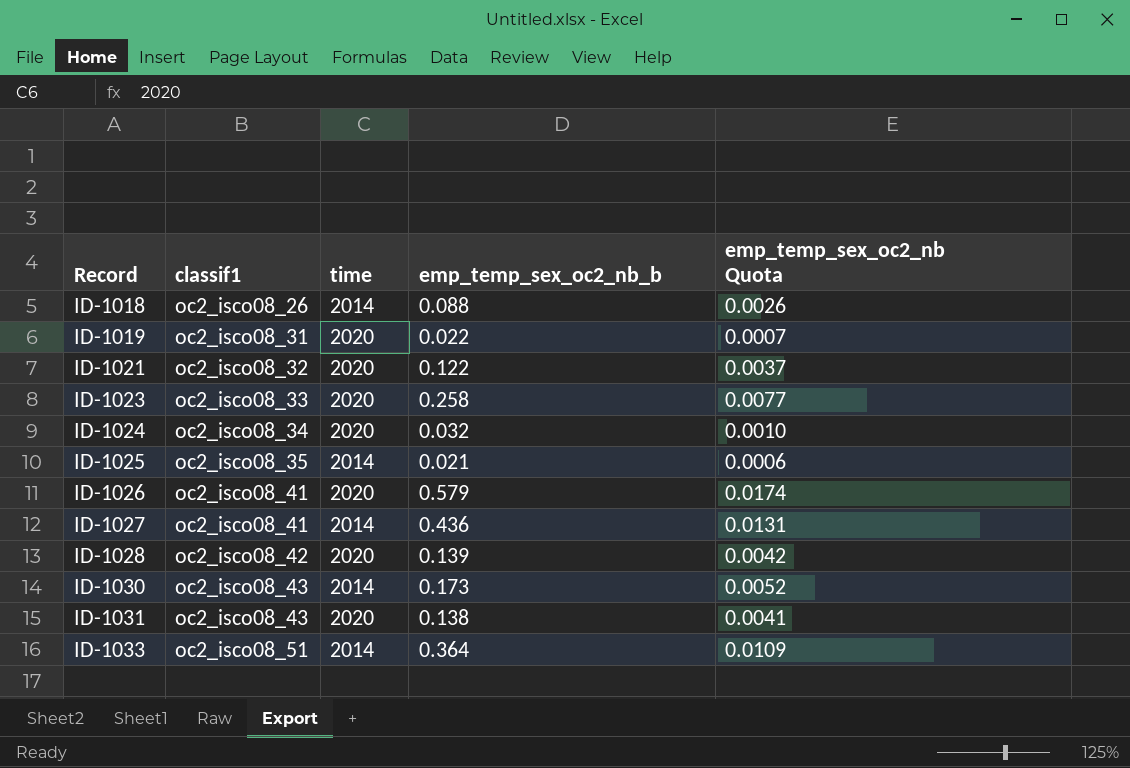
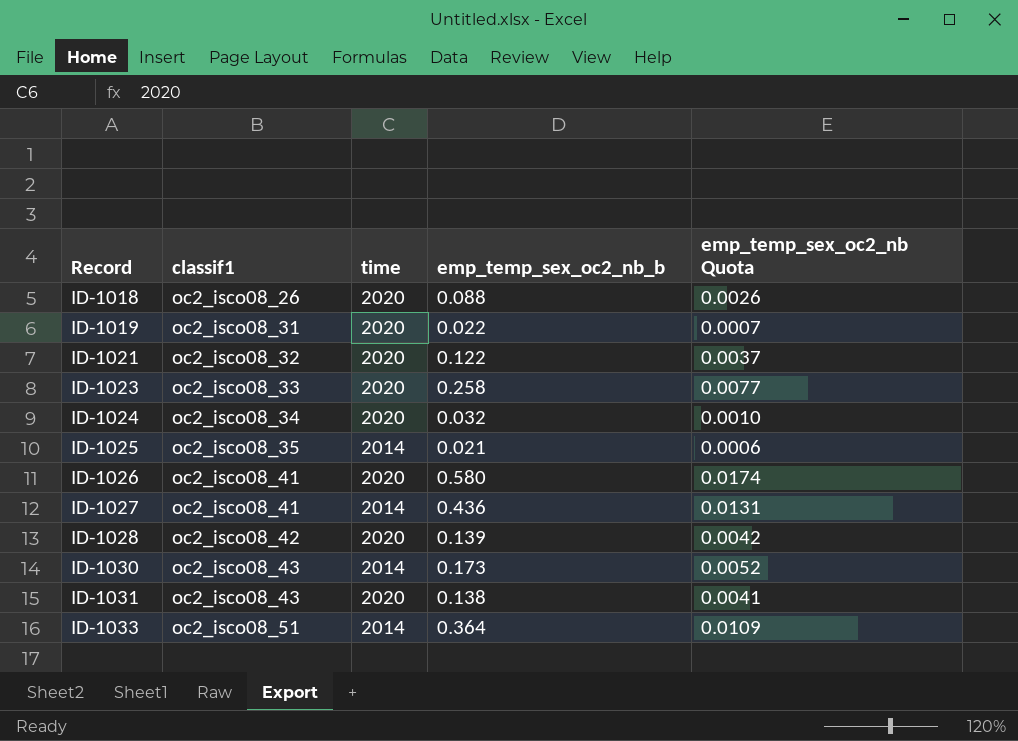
ID-1018 | time: 2014 -> 2020
ID-1026 | emp_temp_sex_oc2_nb_b: 0.579 -> 0.580

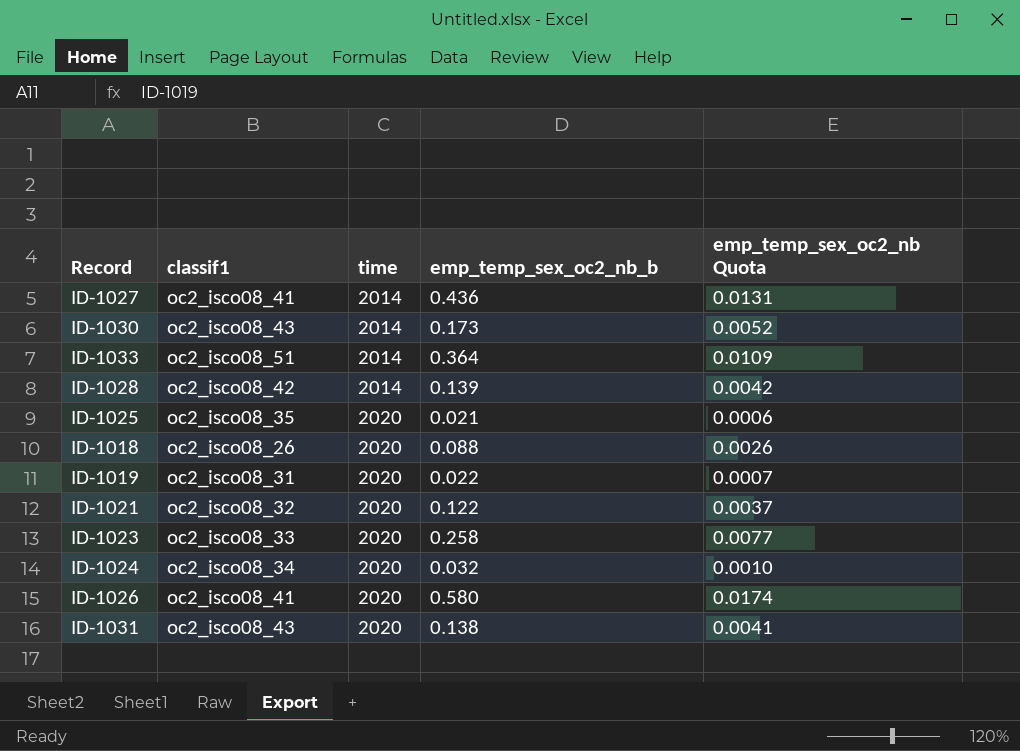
row order: Record ascending -> time ascending
ID-1028 | time: 2020 -> 2014
ID-1025 | time: 2014 -> 2020

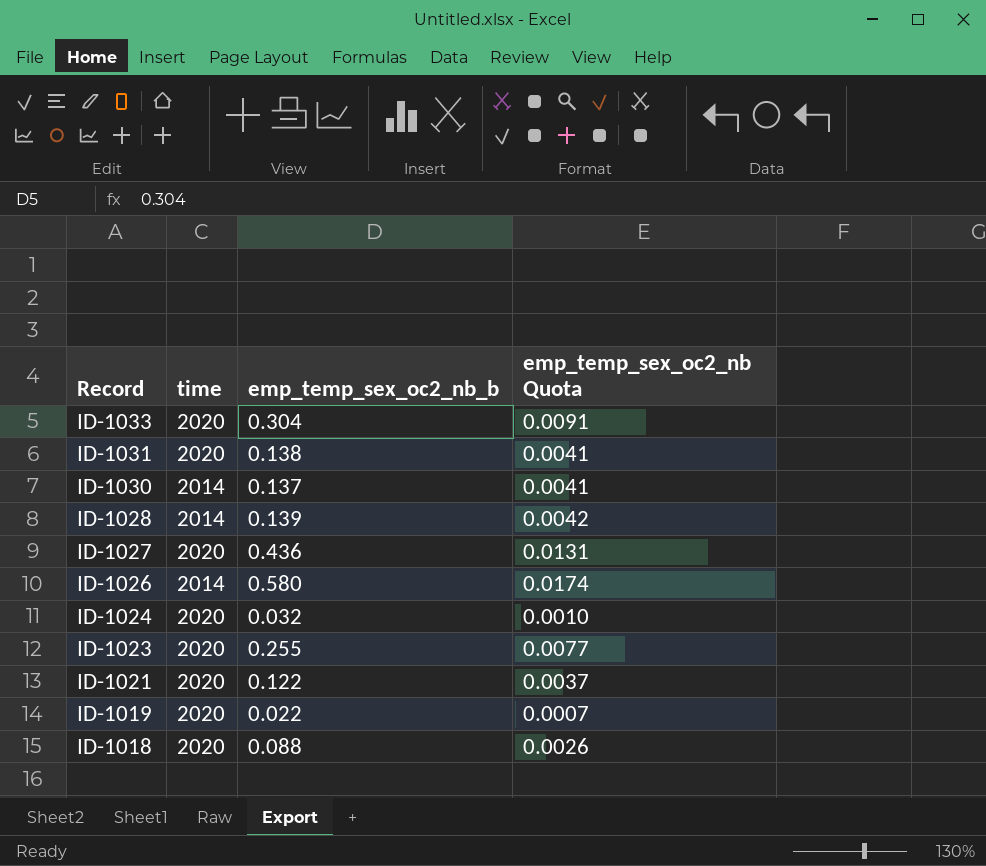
row order: time ascending -> Record descending
column classif1 | position: 2 -> none
row ID-1025: oc2_isco08_35 | 2020 | 0.021 | 0.0006 -> none
ID-1033 | time: 2014 -> 2020
ID-1033 | emp_temp_sex_oc2_nb_b: 0.364 -> 0.304
ID-1033 | emp_temp_sex_oc2_nb Quota: 0.0109 -> 0.0091
ID-1030 | emp_temp_sex_oc2_nb_b: 0.173 -> 0.137
ID-1030 | emp_temp_sex_oc2_nb Quota: 0.0052 -> 0.0041
ID-1027 | time: 2014 -> 2020
ID-1026 | time: 2020 -> 2014
ID-1023 | emp_temp_sex_oc2_nb_b: 0.258 -> 0.255

